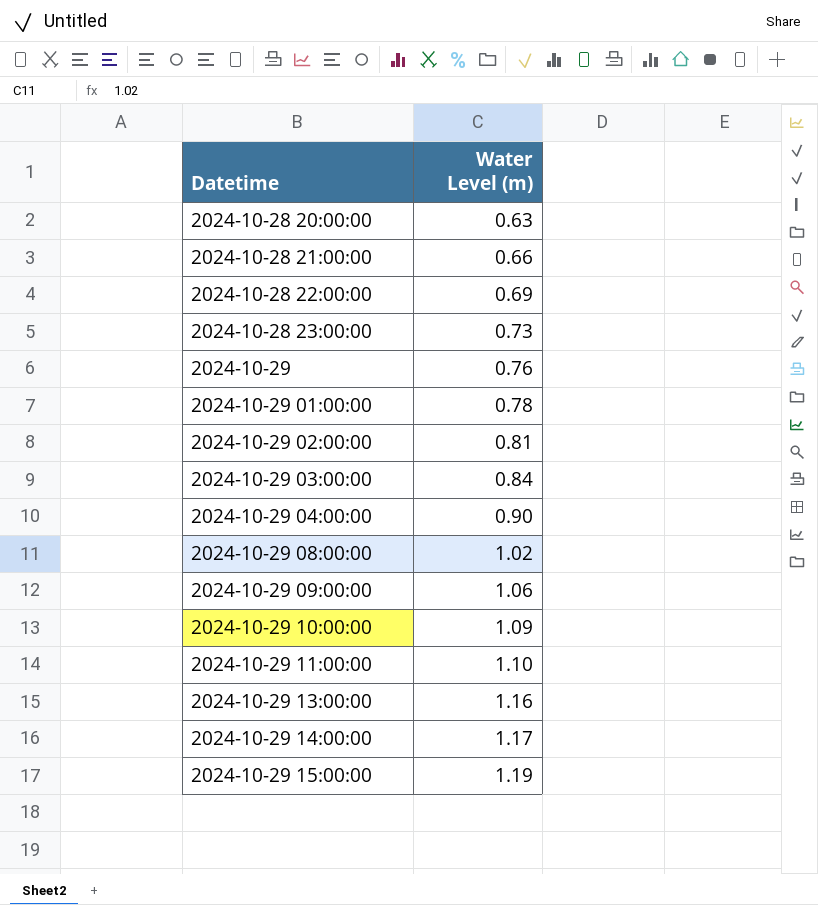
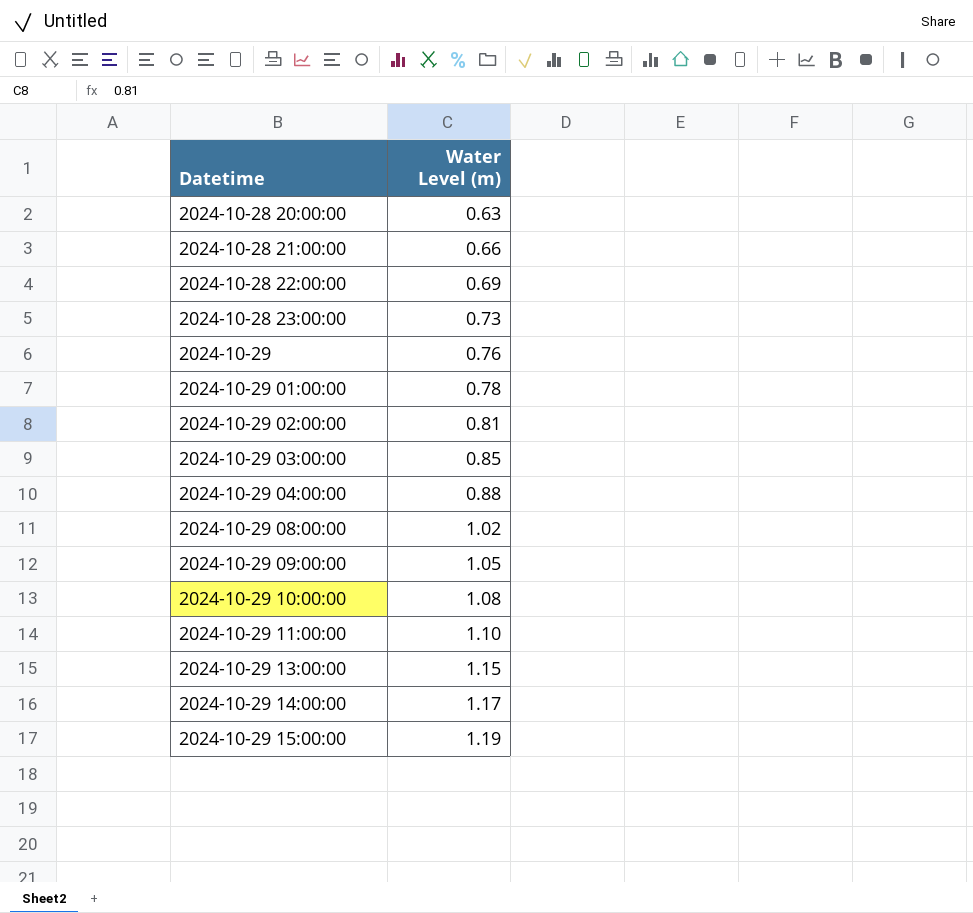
2024-10-29 03:00:00 | Water Level (m): 0.84 -> 0.85
2024-10-29 04:00:00 | Water Level (m): 0.90 -> 0.88
2024-10-29 09:00:00 | Water Level (m): 1.06 -> 1.05
2024-10-29 10:00:00 | Water Level (m): 1.09 -> 1.08
2024-10-29 13:00:00 | Water Level (m): 1.16 -> 1.15

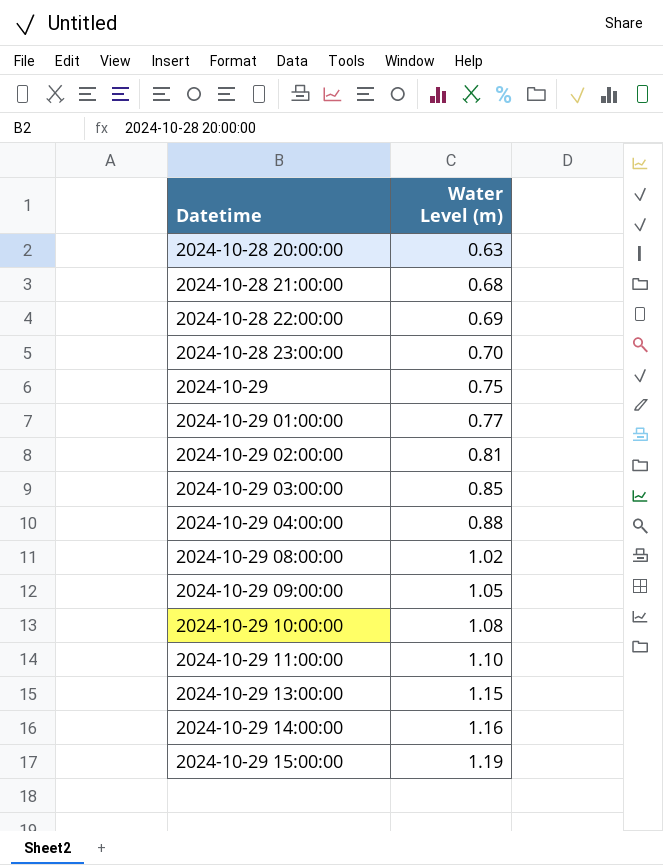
2024-10-28 21:00:00 | Water Level (m): 0.66 -> 0.68
2024-10-28 23:00:00 | Water Level (m): 0.73 -> 0.70
2024-10-29 | Water Level (m): 0.76 -> 0.75
2024-10-29 01:00:00 | Water Level (m): 0.78 -> 0.77
2024-10-29 14:00:00 | Water Level (m): 1.17 -> 1.16

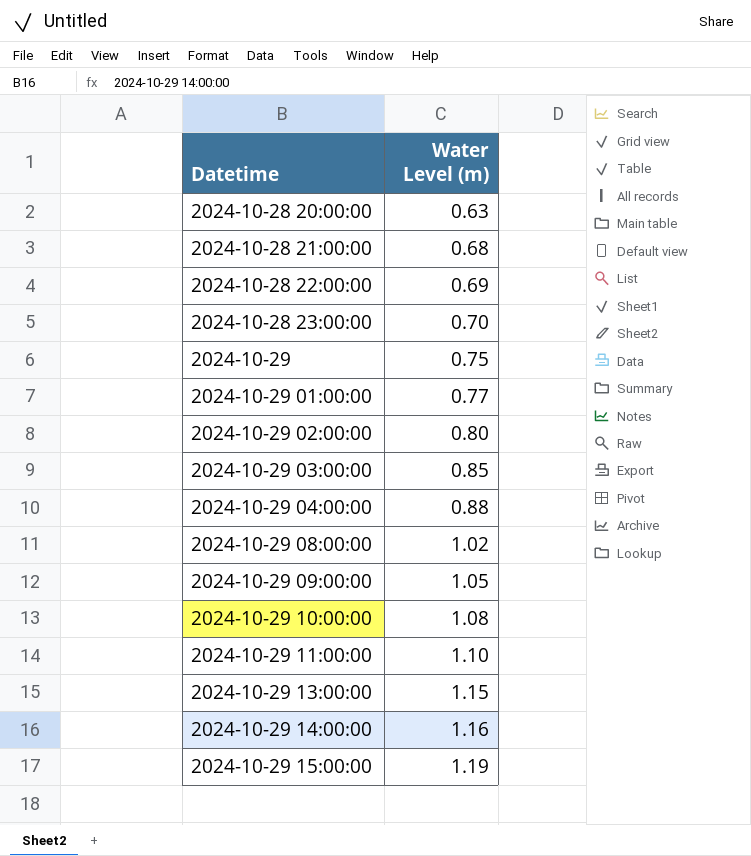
2024-10-29 02:00:00 | Water Level (m): 0.81 -> 0.80

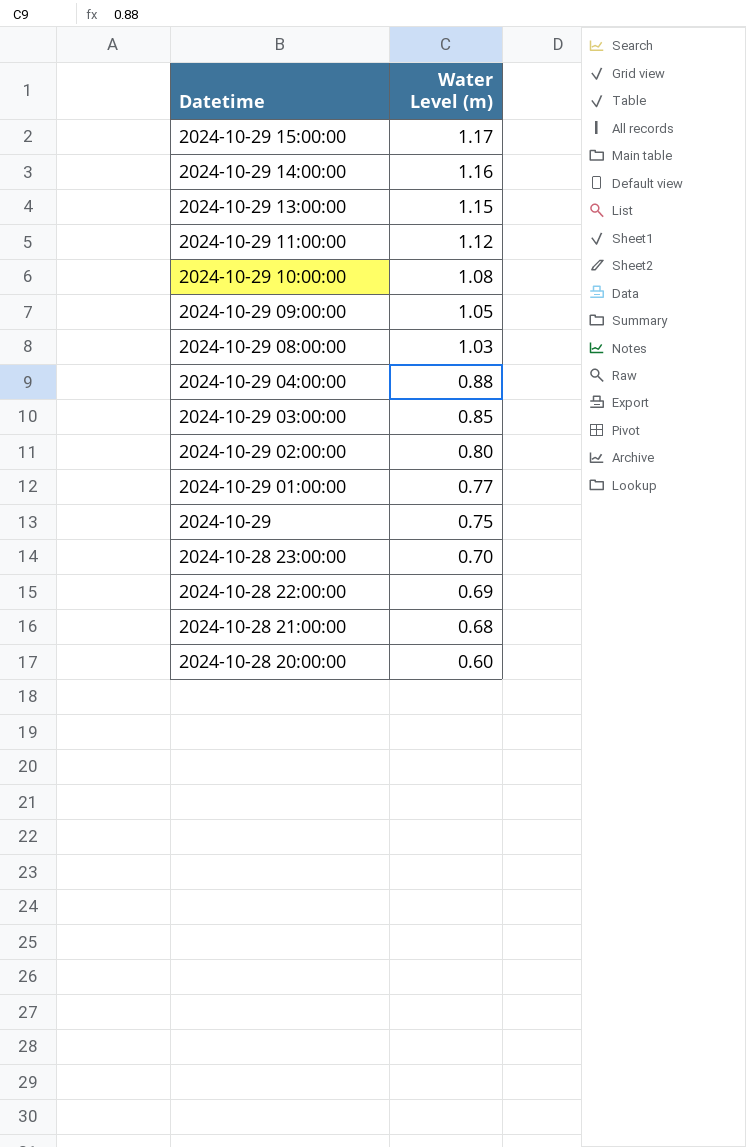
row order: Datetime ascending -> Datetime descending
2024-10-29 15:00:00 | Water Level (m): 1.19 -> 1.17
2024-10-29 11:00:00 | Water Level (m): 1.10 -> 1.12
2024-10-29 08:00:00 | Water Level (m): 1.02 -> 1.03
2024-10-28 20:00:00 | Water Level (m): 0.63 -> 0.60

